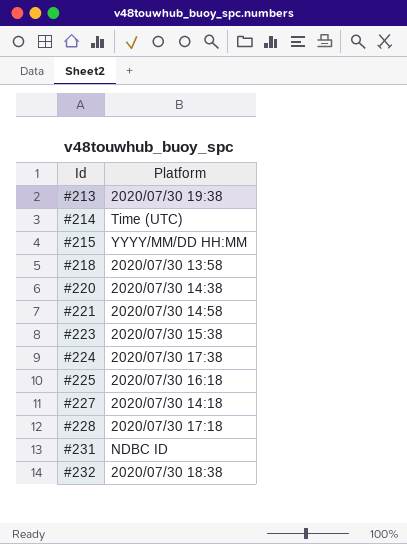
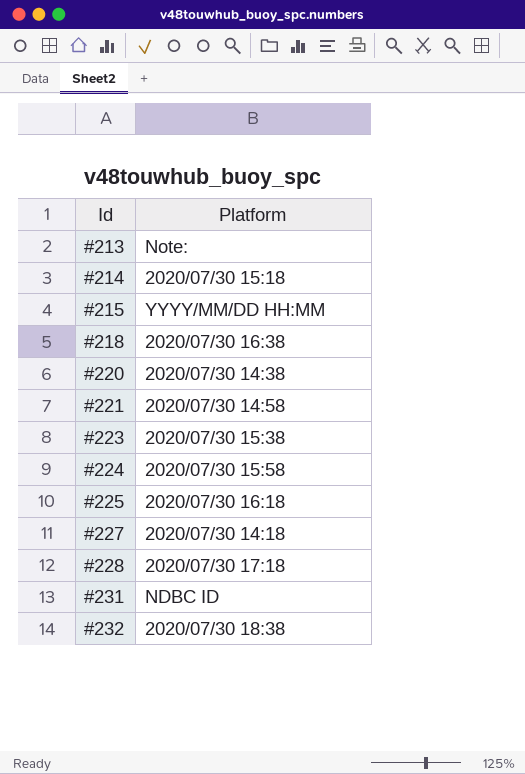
#213 | Platform: 2020/07/30 19:38 -> Note:
#214 | Platform: Time (UTC) -> 2020/07/30 15:18
#218 | Platform: 2020/07/30 13:58 -> 2020/07/30 16:38
#224 | Platform: 2020/07/30 17:38 -> 2020/07/30 15:58

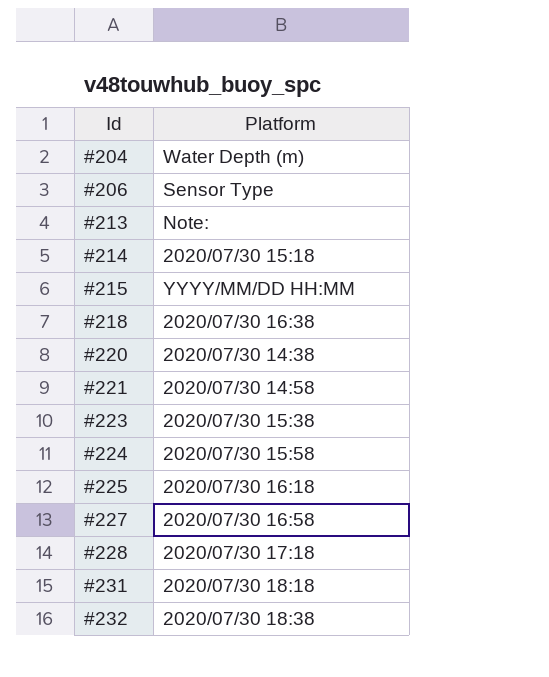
row #204: none -> Water Depth (m)
row #206: none -> Sensor Type
#227 | Platform: 2020/07/30 14:18 -> 2020/07/30 16:58
#231 | Platform: NDBC ID -> 2020/07/30 18:18

